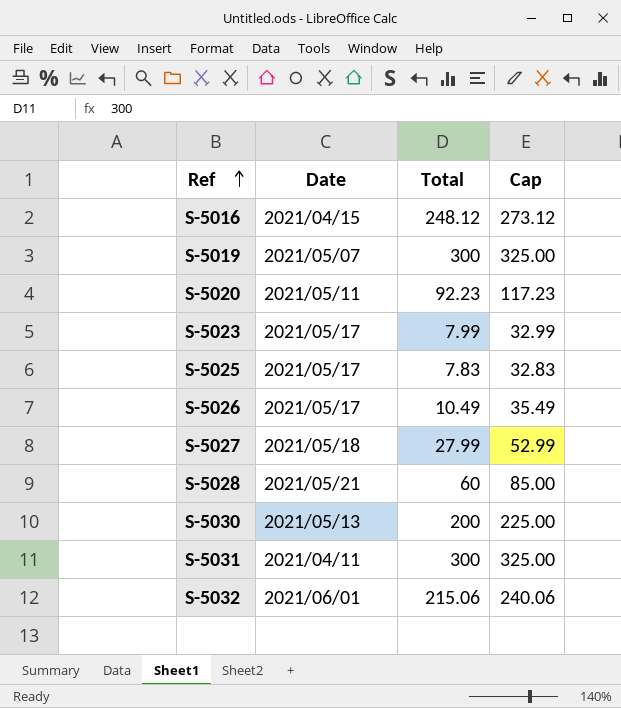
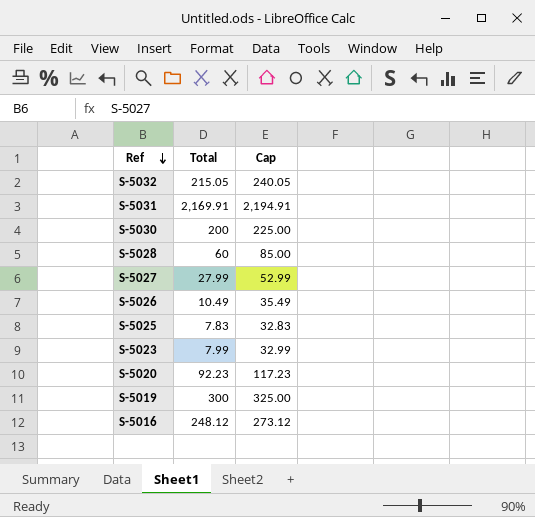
row order: Ref ascending -> Ref descending
column Date | position: 2 -> none
S-5032 | Total: 215.06 -> 215.05
S-5032 | Cap: 240.06 -> 240.05
S-5031 | Total: 300 -> 2,169.91
S-5031 | Cap: 325.00 -> 2,194.91

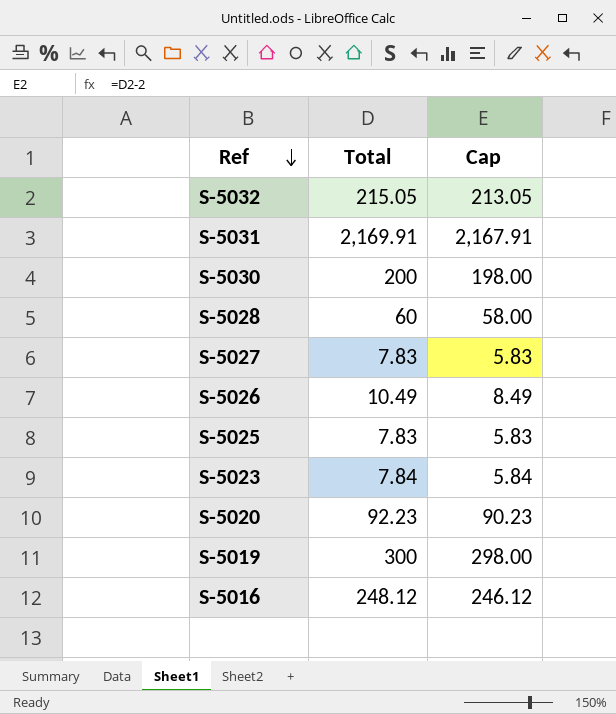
column Cap | formula: [Total] + 25 -> [Total] - 2
S-5027 | Total: 27.99 -> 7.83
S-5023 | Total: 7.99 -> 7.84

